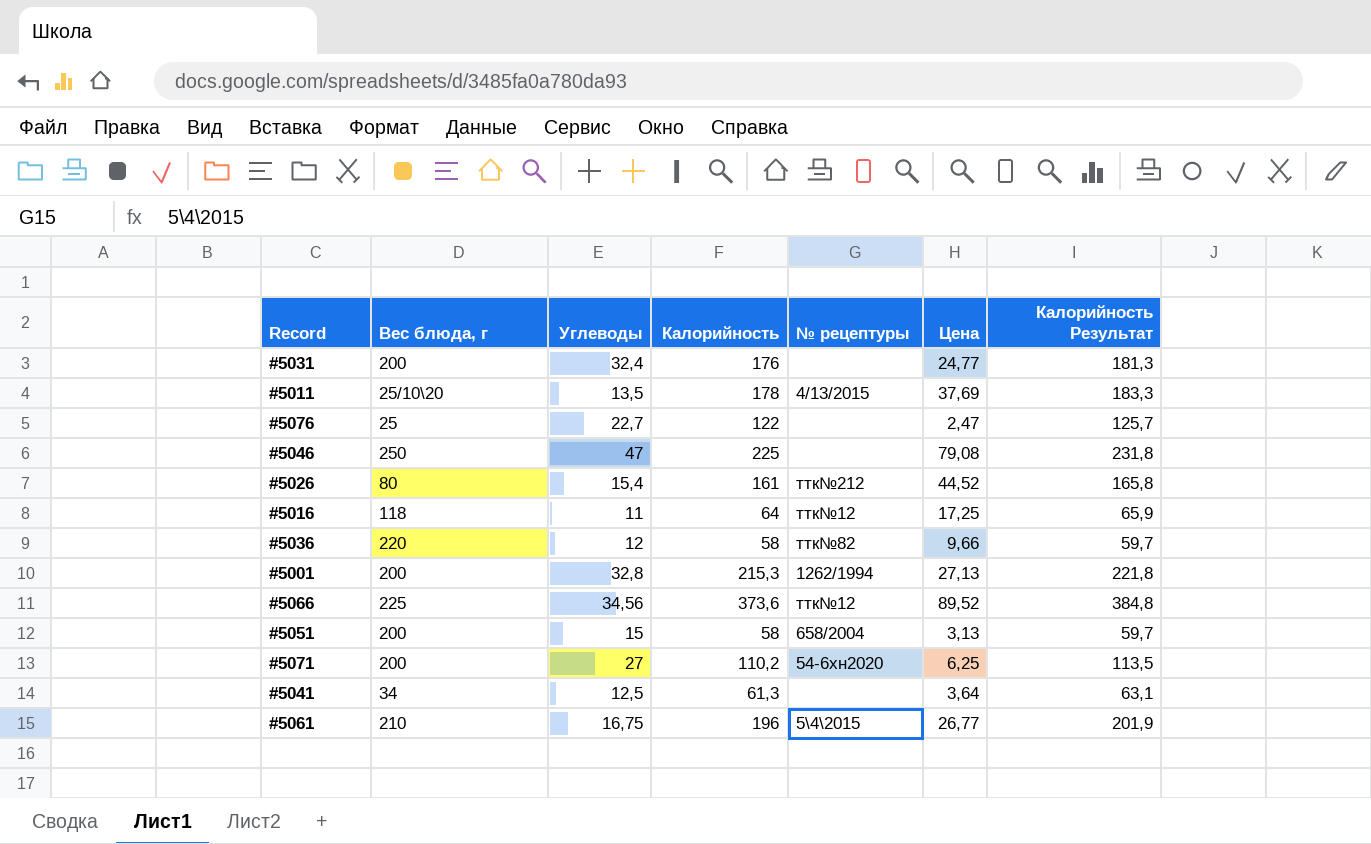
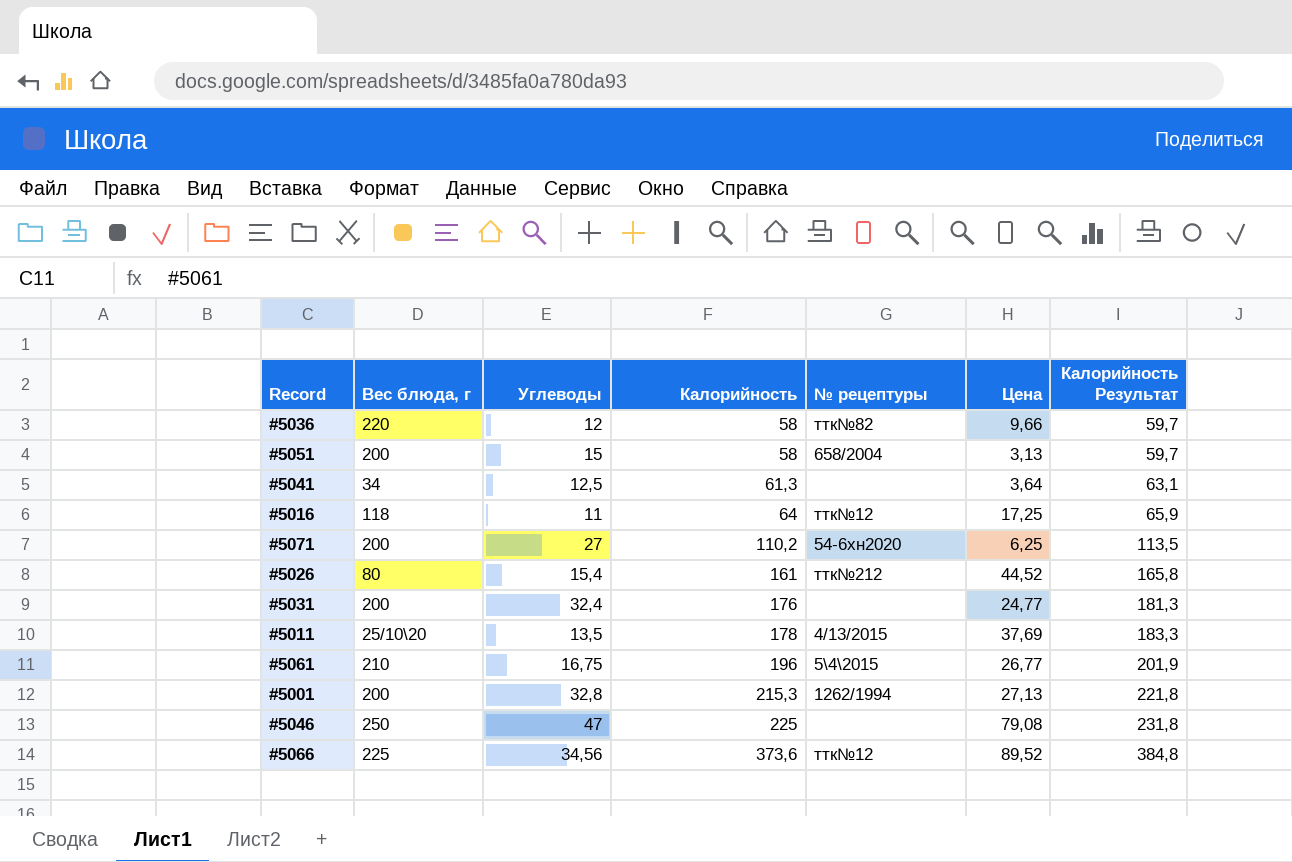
row order: none -> Калорийность ascending
row #5076: 25 | 22,7 | 122 | none | 2,47 | 125,7 -> none

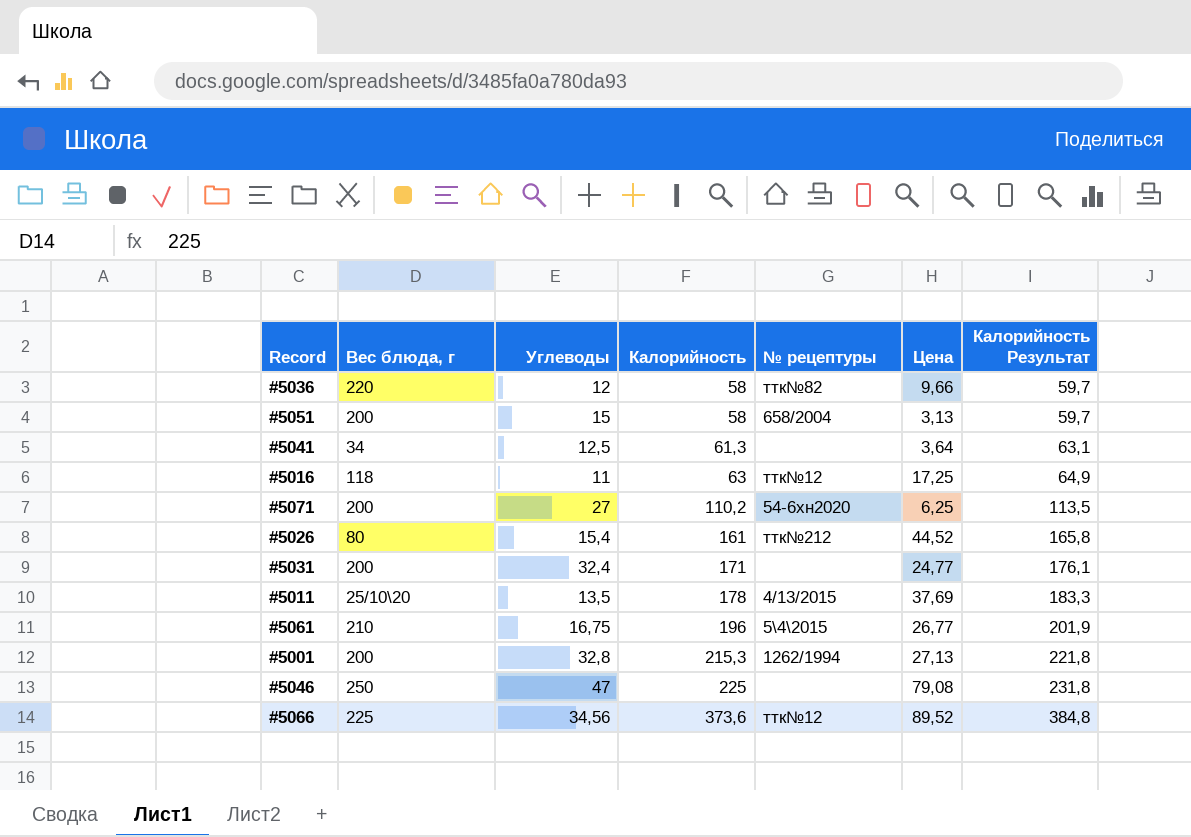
#5016 | Калорийность: 64 -> 63
#5016 | Калорийность Результат: 65,9 -> 64,9
#5031 | Калорийность: 176 -> 171
#5031 | Калорийность Результат: 181,3 -> 176,1

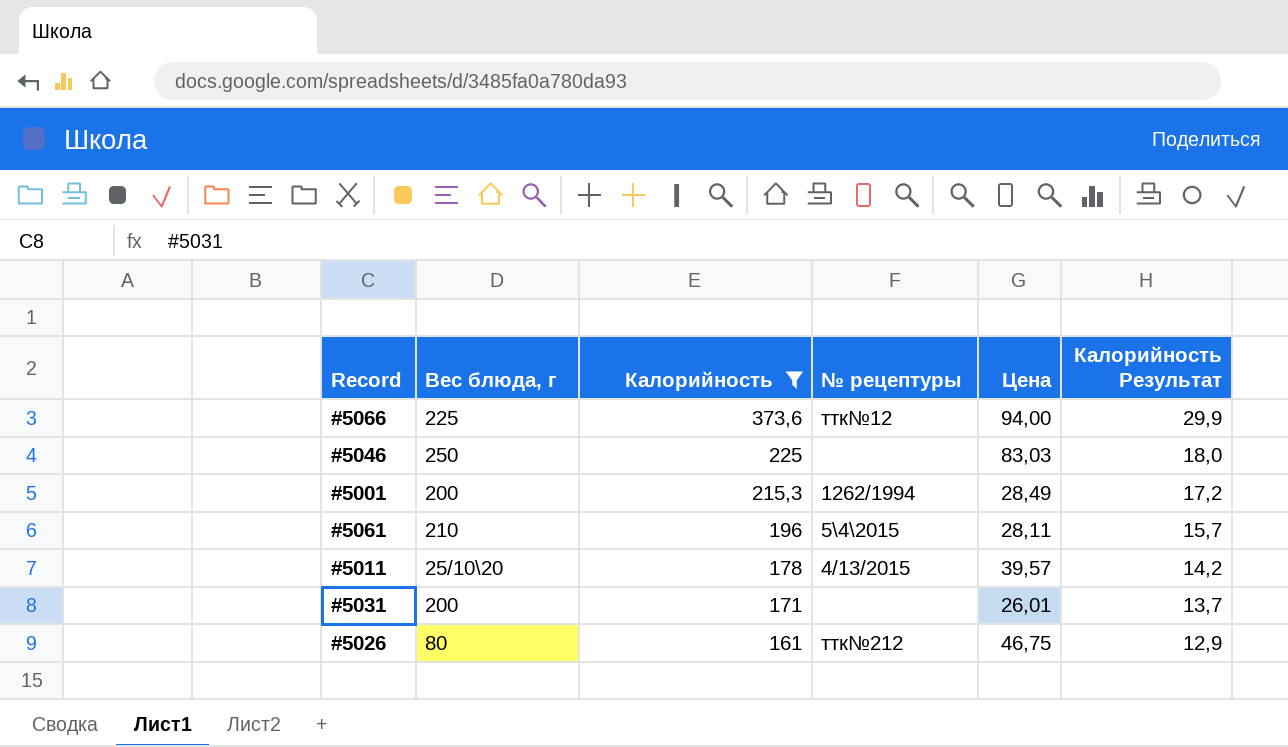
filter: none -> Калорийность >= 161
row order: Калорийность ascending -> Калорийность descending
column Углеводы | position: 3 -> none
column Калорийность Результат | formula: [Калорийность] * 1,03 -> [Калорийность] * 0,08
#5066 | Цена: 89,52 -> 94,00
#5046 | Цена: 79,08 -> 83,03
#5001 | Цена: 27,13 -> 28,49
#5061 | Цена: 26,77 -> 28,11
#5011 | Цена: 37,69 -> 39,57
#5031 | Цена: 24,77 -> 26,01
#5026 | Цена: 44,52 -> 46,75

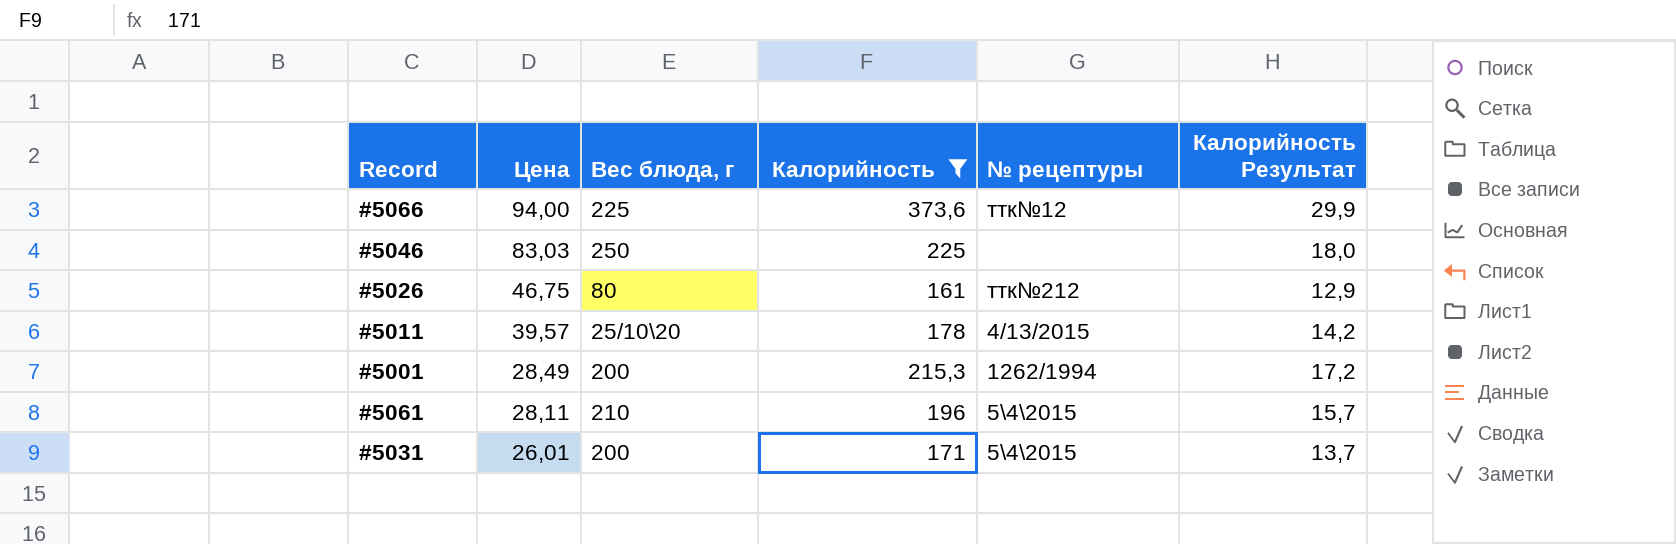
row order: Калорийность descending -> Цена descending
column Цена | position: 5 -> 2
#5031 | № рецептуры: none -> 5\4\2015

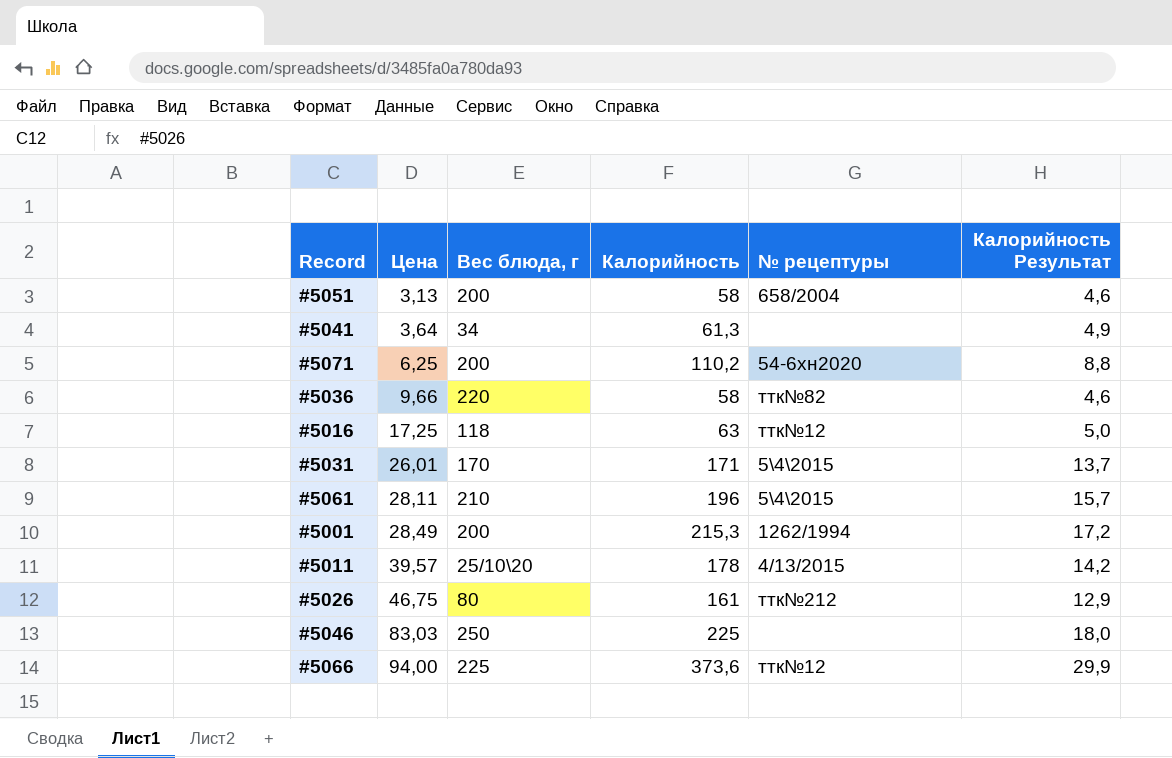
filter: Калорийность >= 161 -> none
row order: Цена descending -> Цена ascending
#5031 | Вес блюда, г: 200 -> 170

